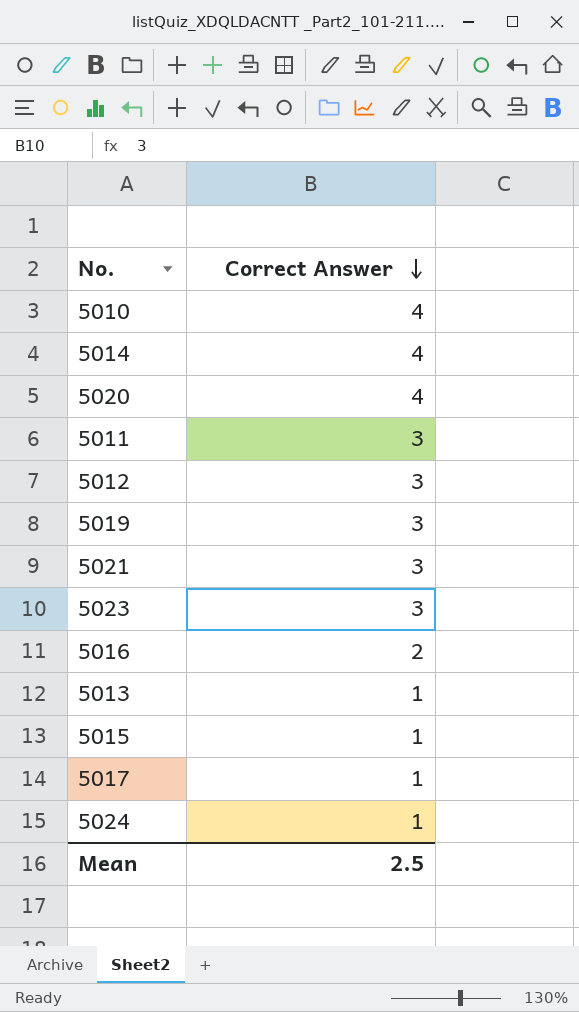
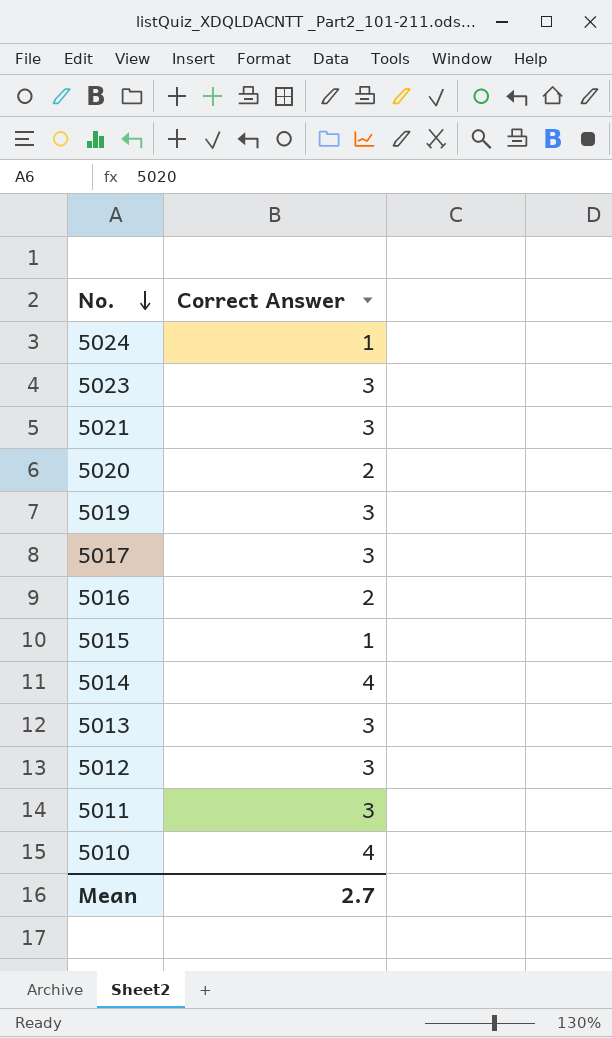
row order: Correct Answer descending -> No. descending
5020 | Correct Answer: 4 -> 2
5017 | Correct Answer: 1 -> 3
5013 | Correct Answer: 1 -> 3
Mean | Correct Answer: 2.5 -> 2.7

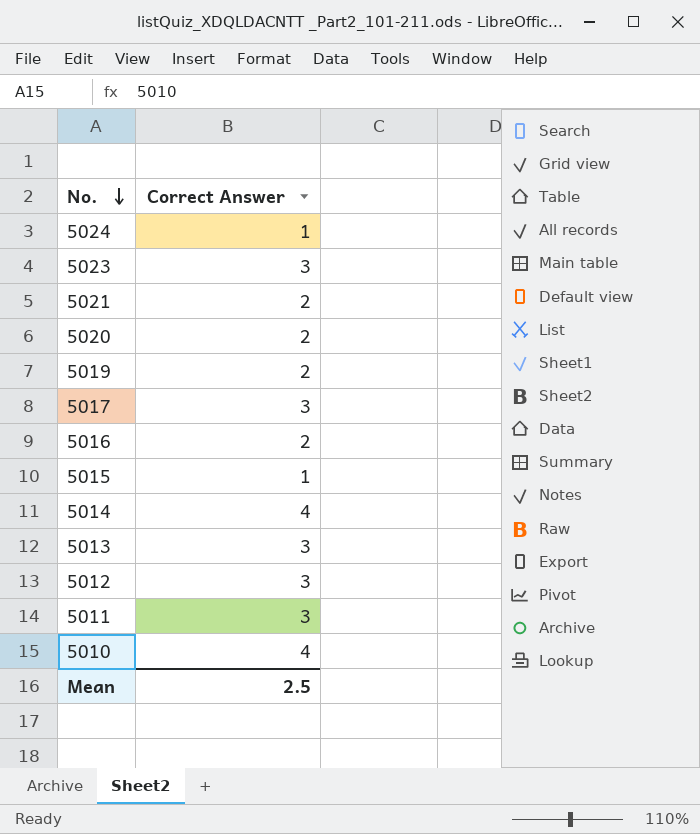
5021 | Correct Answer: 3 -> 2
5019 | Correct Answer: 3 -> 2
Mean | Correct Answer: 2.7 -> 2.5

